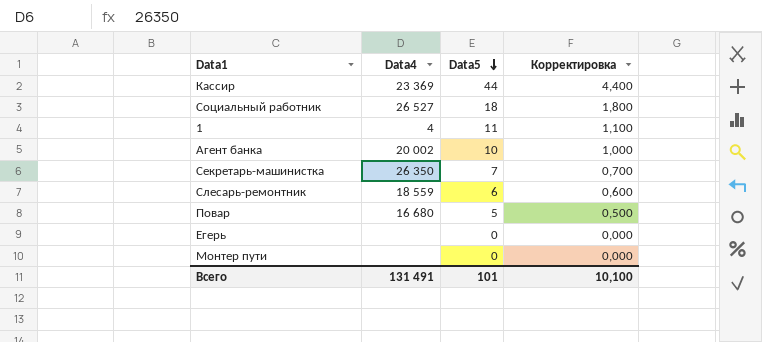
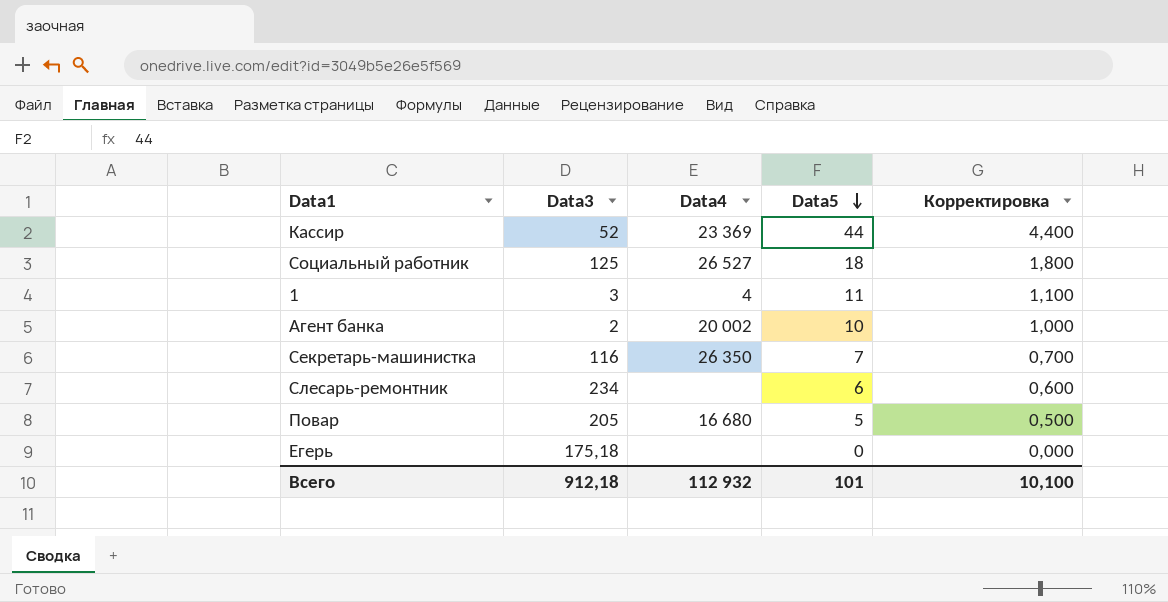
column Data3 | position: none -> 2
row Монтер пути: none | 0 | 0,000 -> none
Слесарь-ремонтник | Data4: 18 559 -> none
Всего | Data4: 131 491 -> 112 932

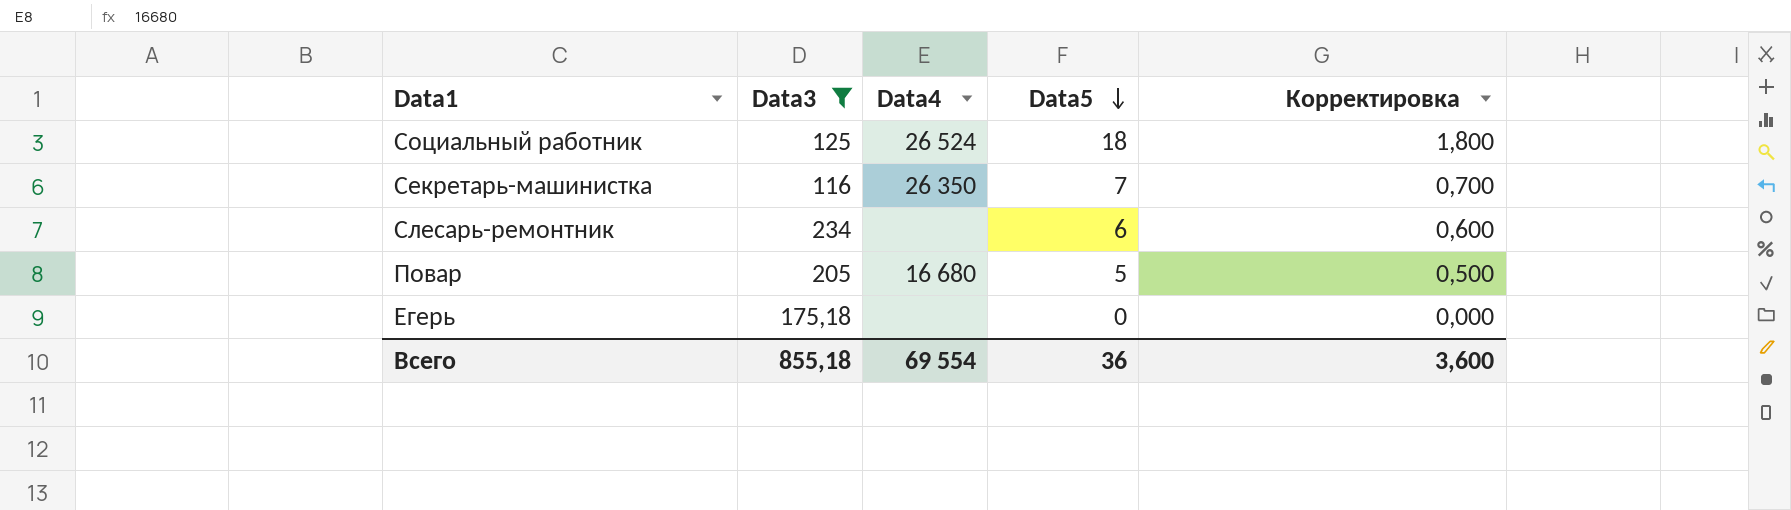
filter: none -> Data3 >= 116
Социальный работник | Data4: 26 527 -> 26 524
Всего | Data3: 912,18 -> 855,18
Всего | Data4: 112 932 -> 69 554
Всего | Data5: 101 -> 36
Всего | Корректировка: 10,100 -> 3,600

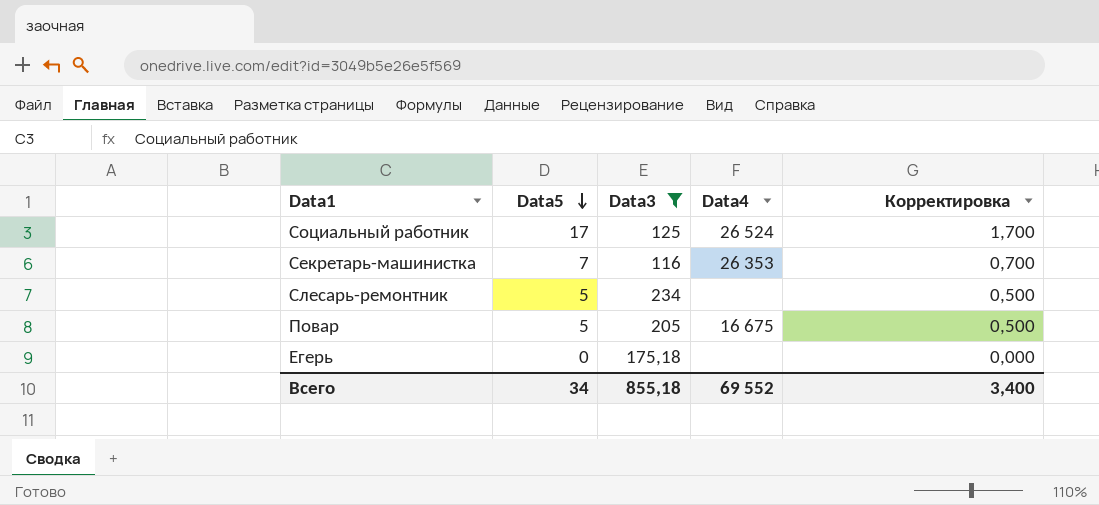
column Data5 | position: 4 -> 2
Социальный работник | Data5: 18 -> 17
Социальный работник | Корректировка: 1,800 -> 1,700
Секретарь-машинистка | Data4: 26 350 -> 26 353
Слесарь-ремонтник | Data5: 6 -> 5
Слесарь-ремонтник | Корректировка: 0,600 -> 0,500
Повар | Data4: 16 680 -> 16 675
Всего | Data5: 36 -> 34
Всего | Data4: 69 554 -> 69 552
Всего | Корректировка: 3,600 -> 3,400

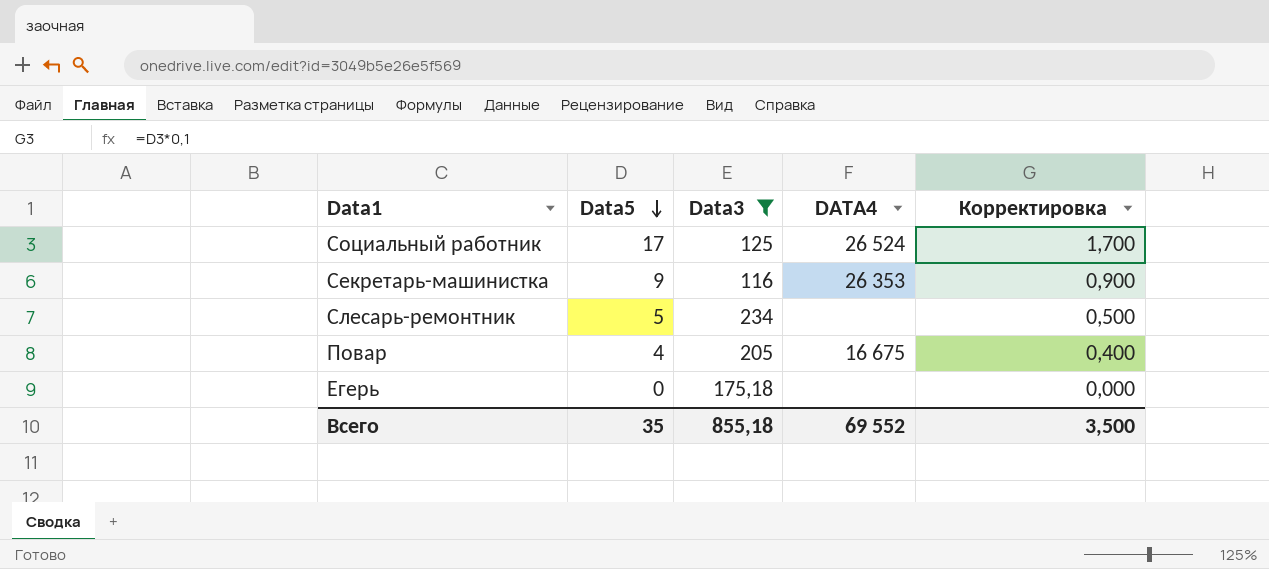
column name: Data4 -> DATA4
Секретарь-машинистка | Data5: 7 -> 9
Секретарь-машинистка | Корректировка: 0,700 -> 0,900
Повар | Data5: 5 -> 4
Повар | Корректировка: 0,500 -> 0,400
Всего | Data5: 34 -> 35
Всего | Корректировка: 3,400 -> 3,500

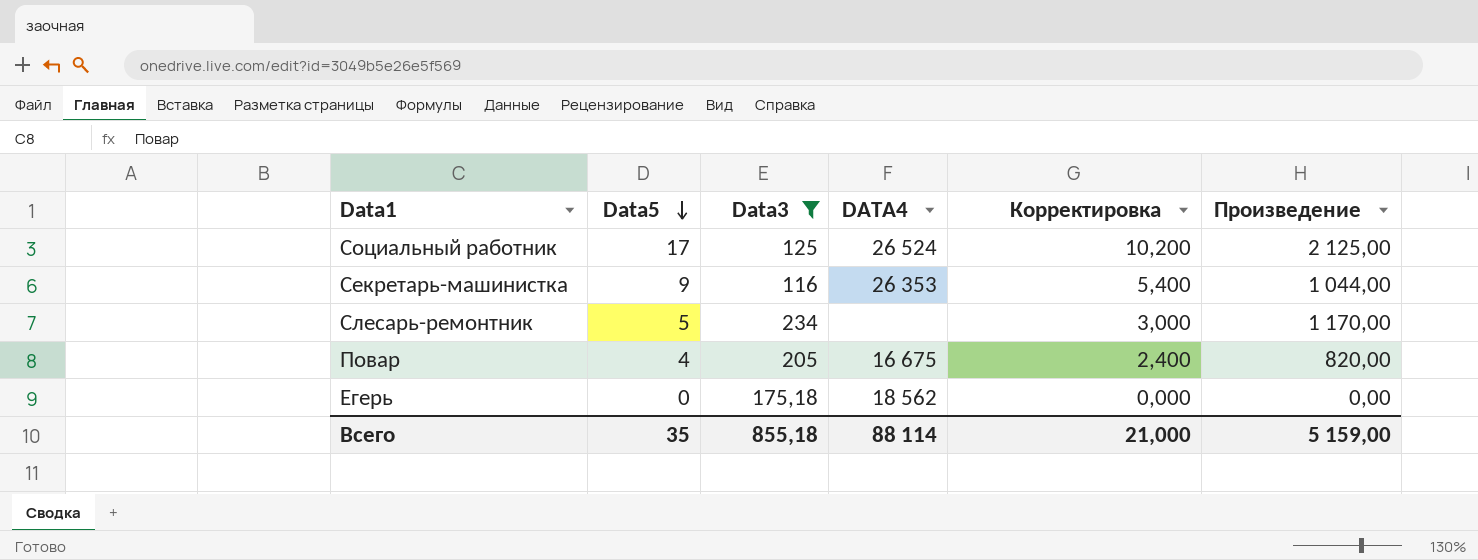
column Корректировка | formula: [Data5] * 0,1 -> [Data5] * 0,6
column Произведение | formula: none -> [Data5] * [Data3]
Егерь | DATA4: none -> 18 562
Всего | DATA4: 69 552 -> 88 114
Всего | Корректировка: 3,500 -> 21,000

